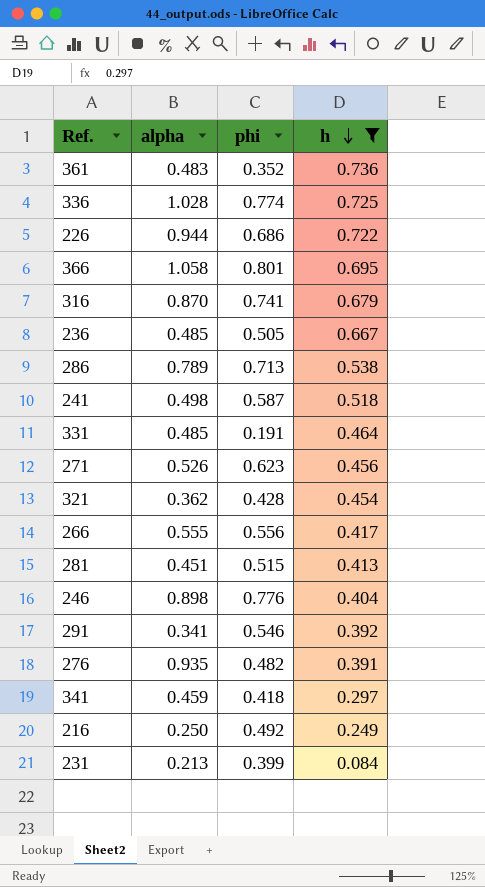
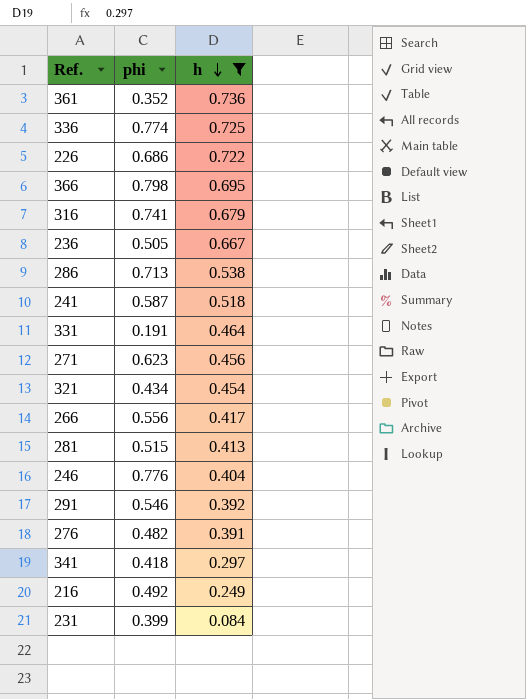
column alpha | position: 2 -> none
366 | phi: 0.801 -> 0.798
321 | phi: 0.428 -> 0.434

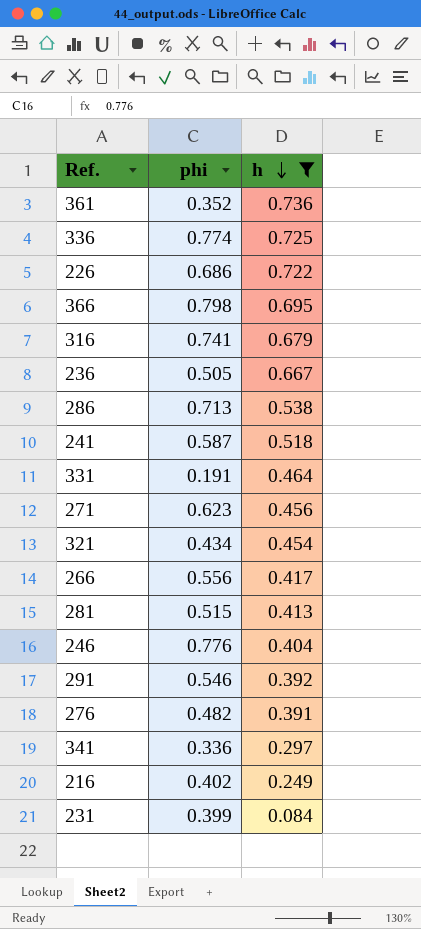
341 | phi: 0.418 -> 0.336
216 | phi: 0.492 -> 0.402

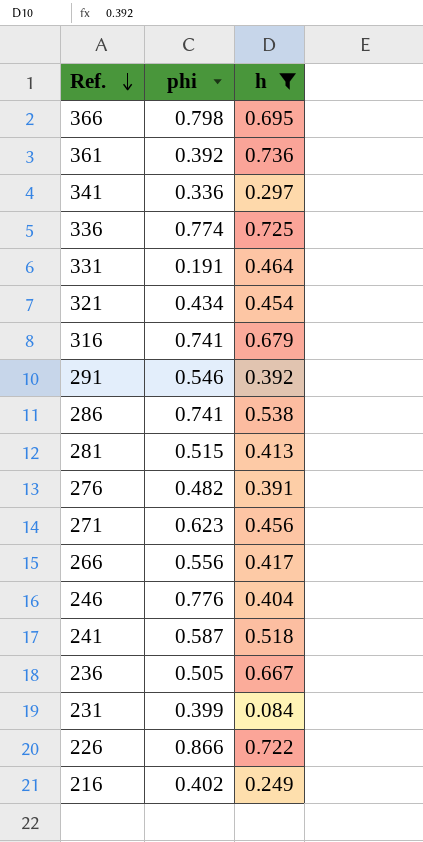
row order: h descending -> Ref. descending
361 | phi: 0.352 -> 0.392
286 | phi: 0.713 -> 0.741
226 | phi: 0.686 -> 0.866

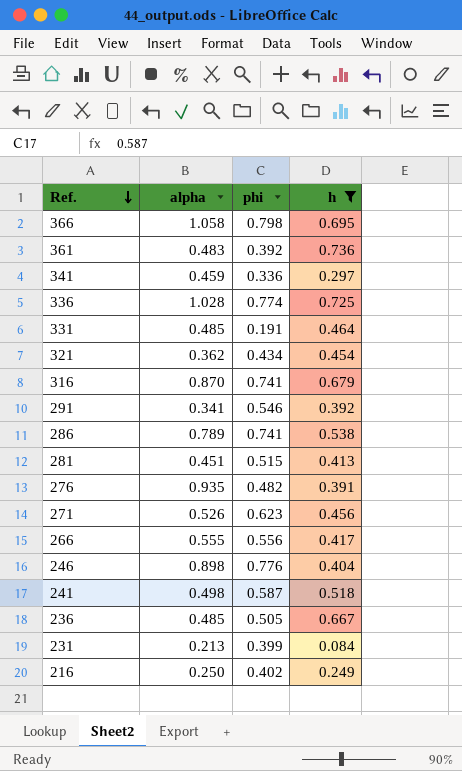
column alpha | position: none -> 2
row 226: 0.866 | 0.722 -> none

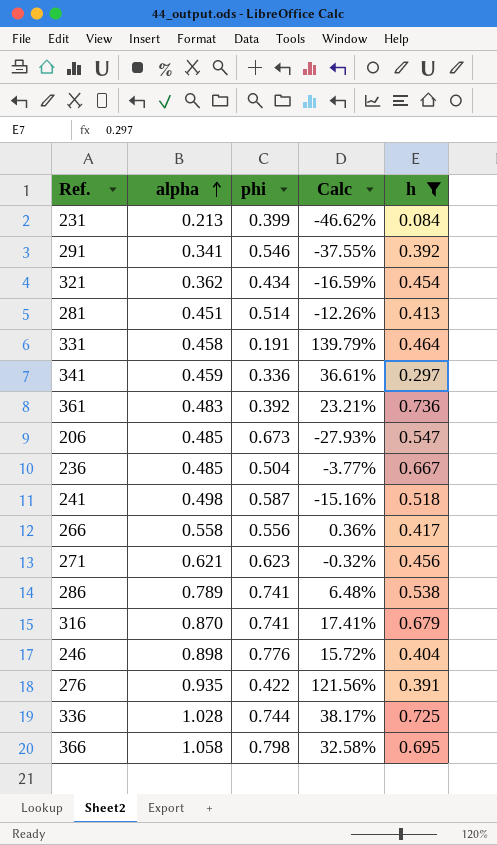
row order: Ref. descending -> alpha ascending
column Calc | formula: none -> ([alpha] - [phi]) / [phi]
row 216: 0.250 | 0.402 | 0.249 -> none
281 | phi: 0.515 -> 0.514
331 | alpha: 0.485 -> 0.458
row 206: none -> 0.485 | 0.673 | -27.93% | 0.547
236 | phi: 0.505 -> 0.504
266 | alpha: 0.555 -> 0.558
271 | alpha: 0.526 -> 0.621
276 | phi: 0.482 -> 0.422
336 | phi: 0.774 -> 0.744

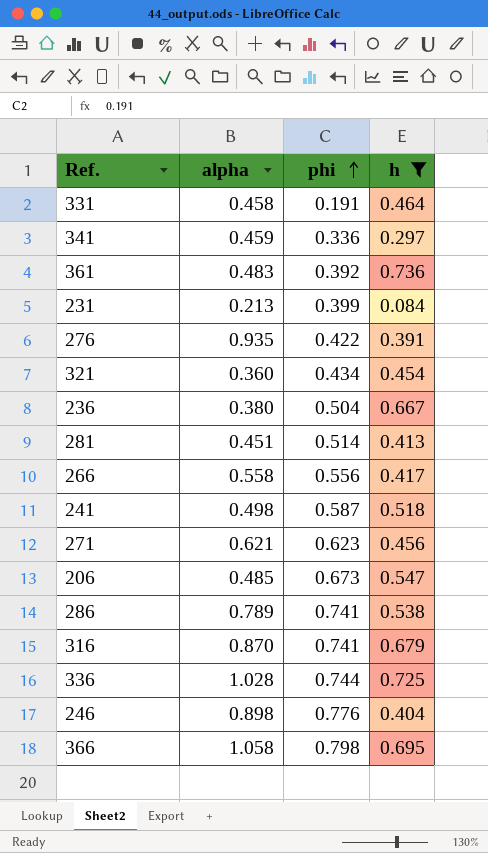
row order: alpha ascending -> phi ascending
column Calc | formula: ([alpha] - [phi]) / [phi] -> none
row 291: 0.341 | 0.546 | -37.55% | 0.392 -> none
321 | alpha: 0.362 -> 0.360
236 | alpha: 0.485 -> 0.380

